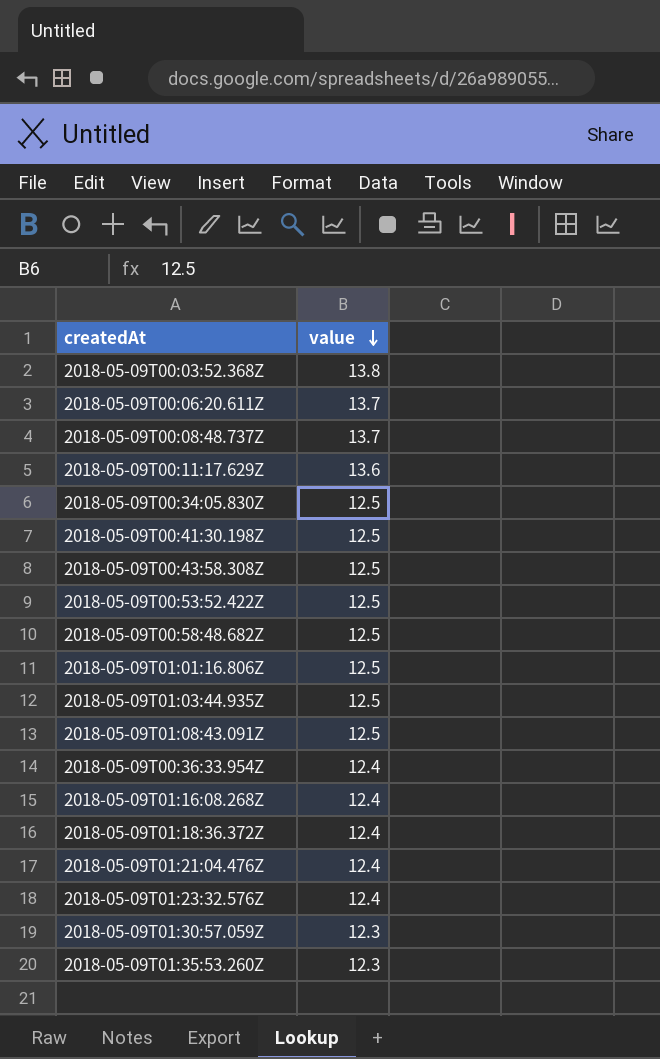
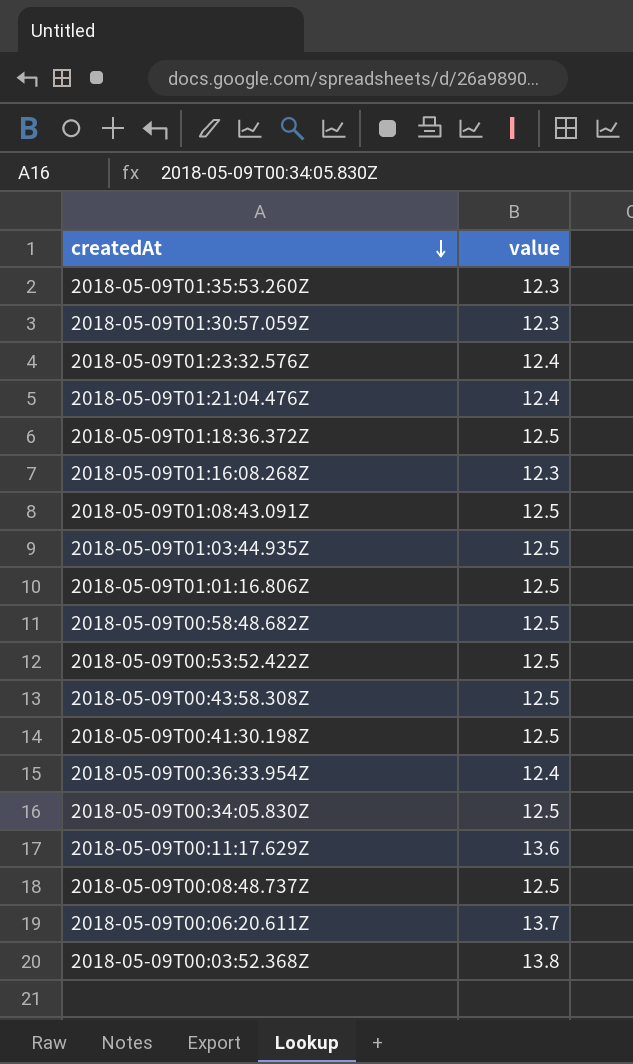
row order: value descending -> createdAt descending
2018-05-09T01:18:36.372Z | value: 12.4 -> 12.5
2018-05-09T01:16:08.268Z | value: 12.4 -> 12.3
2018-05-09T00:08:48.737Z | value: 13.7 -> 12.5

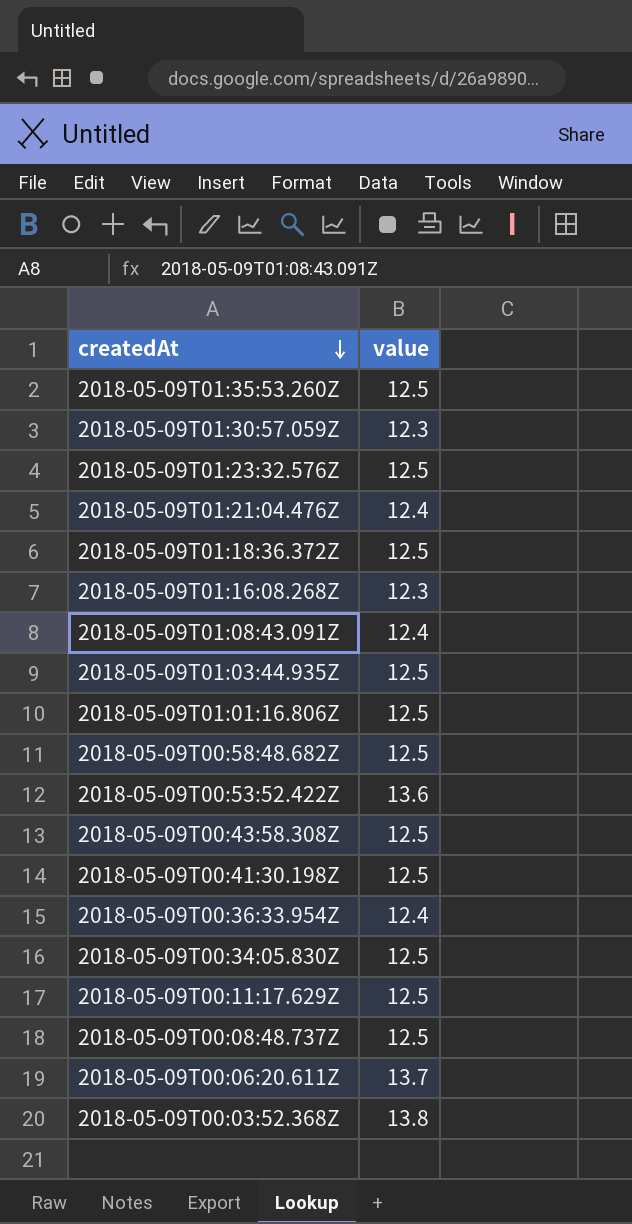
2018-05-09T01:35:53.260Z | value: 12.3 -> 12.5
2018-05-09T01:23:32.576Z | value: 12.4 -> 12.5
2018-05-09T01:08:43.091Z | value: 12.5 -> 12.4
2018-05-09T00:53:52.422Z | value: 12.5 -> 13.6
2018-05-09T00:11:17.629Z | value: 13.6 -> 12.5

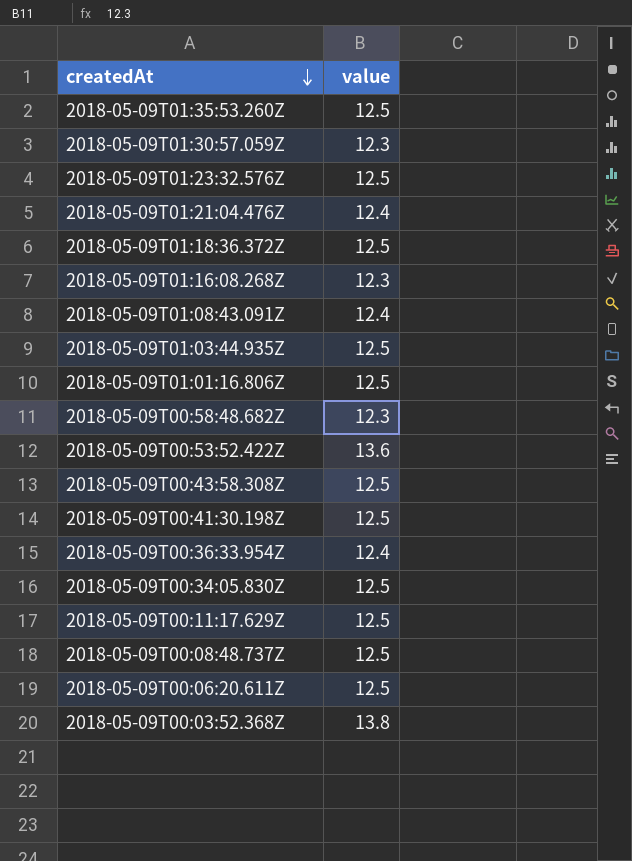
2018-05-09T00:58:48.682Z | value: 12.5 -> 12.3
2018-05-09T00:06:20.611Z | value: 13.7 -> 12.5

